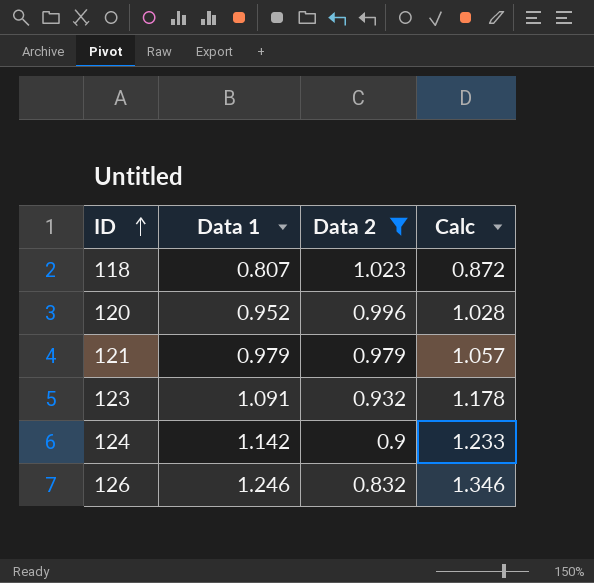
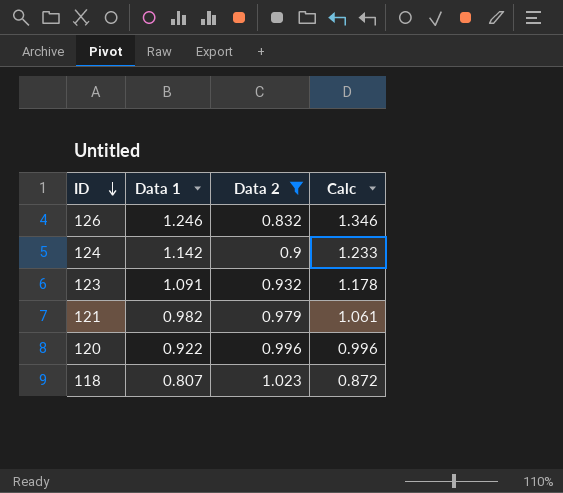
row order: ID ascending -> ID descending
121 | Data 1: 0.979 -> 0.982
121 | Calc: 1.057 -> 1.061
120 | Data 1: 0.952 -> 0.922
120 | Calc: 1.028 -> 0.996

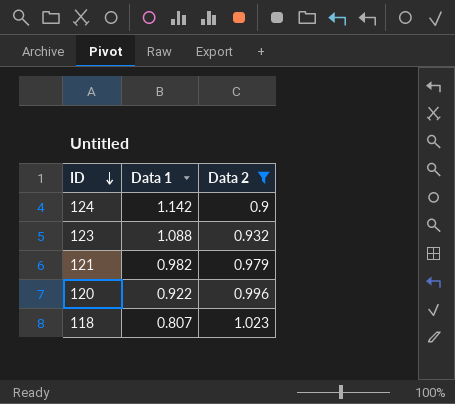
column Calc | formula: [Data 1] * 1.08 -> none
row 126: 1.246 | 0.832 | 1.346 -> none
123 | Data 1: 1.091 -> 1.088

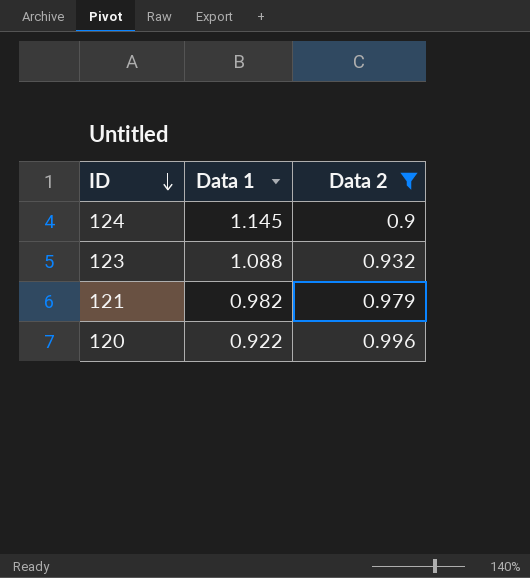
row 118: 0.807 | 1.023 -> none
124 | Data 1: 1.142 -> 1.145

